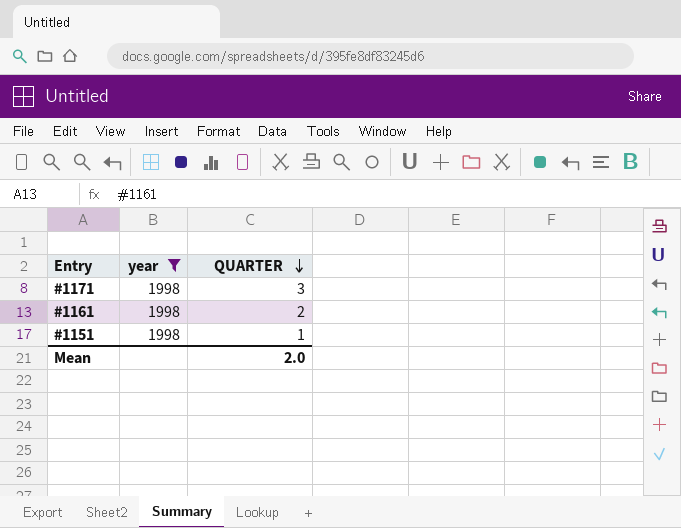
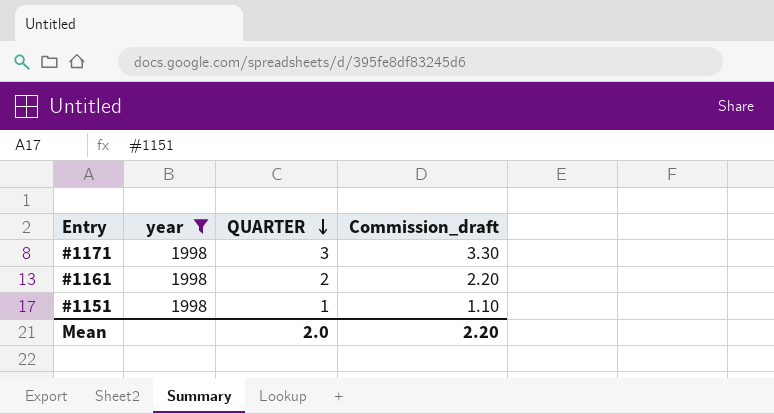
column Commission_draft | formula: none -> [QUARTER] * 1.1

